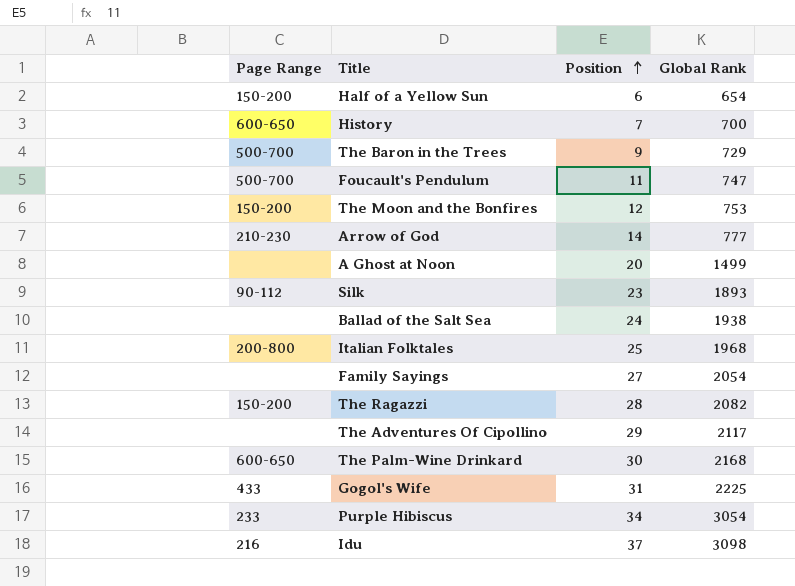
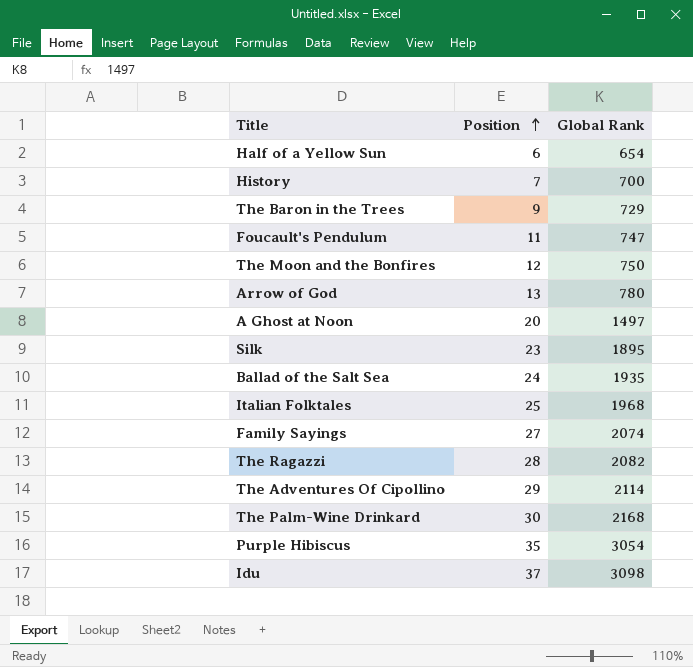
column Page Range | position: 1 -> none
row Gogol's Wife: 433 | 31 | 2225 -> none
The Moon and the Bonfires | Global Rank: 753 -> 750
Arrow of God | Position: 14 -> 13
Arrow of God | Global Rank: 777 -> 780
A Ghost at Noon | Global Rank: 1499 -> 1497
Silk | Global Rank: 1893 -> 1895
Ballad of the Salt Sea | Global Rank: 1938 -> 1935
Family Sayings | Global Rank: 2054 -> 2074
The Adventures Of Cipollino | Global Rank: 2117 -> 2114
Purple Hibiscus | Position: 34 -> 35

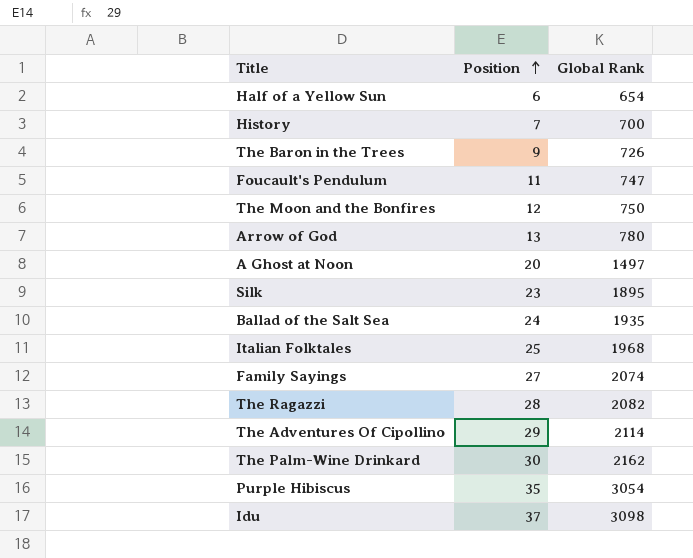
The Baron in the Trees | Global Rank: 729 -> 726
The Palm-Wine Drinkard | Global Rank: 2168 -> 2162

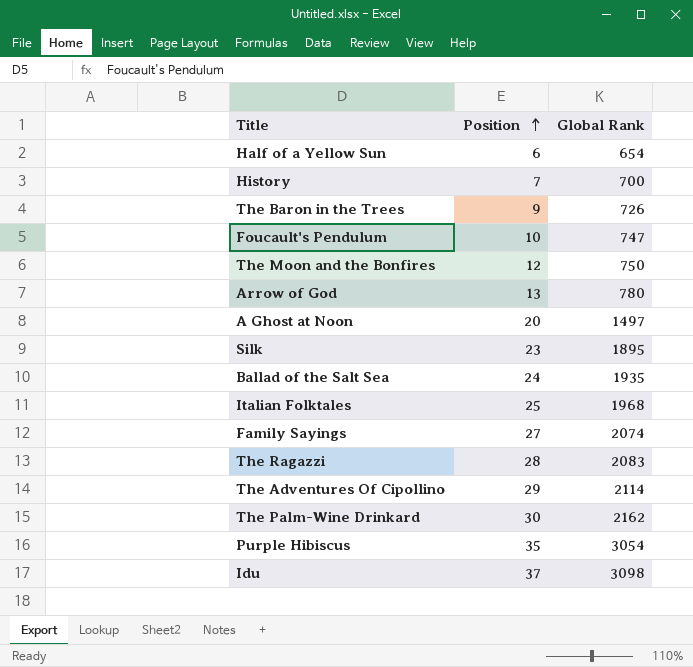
Foucault's Pendulum | Position: 11 -> 10
The Ragazzi | Global Rank: 2082 -> 2083

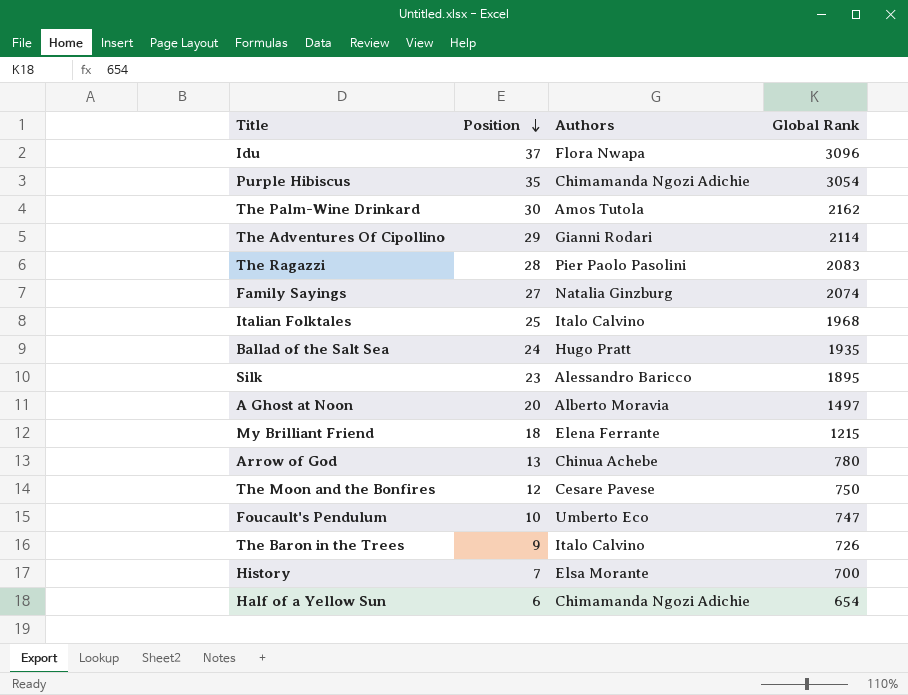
row order: Position ascending -> Position descending
column Authors | position: none -> 3
Idu | Global Rank: 3098 -> 3096
row My Brilliant Friend: none -> 18 | Elena Ferrante | 1215

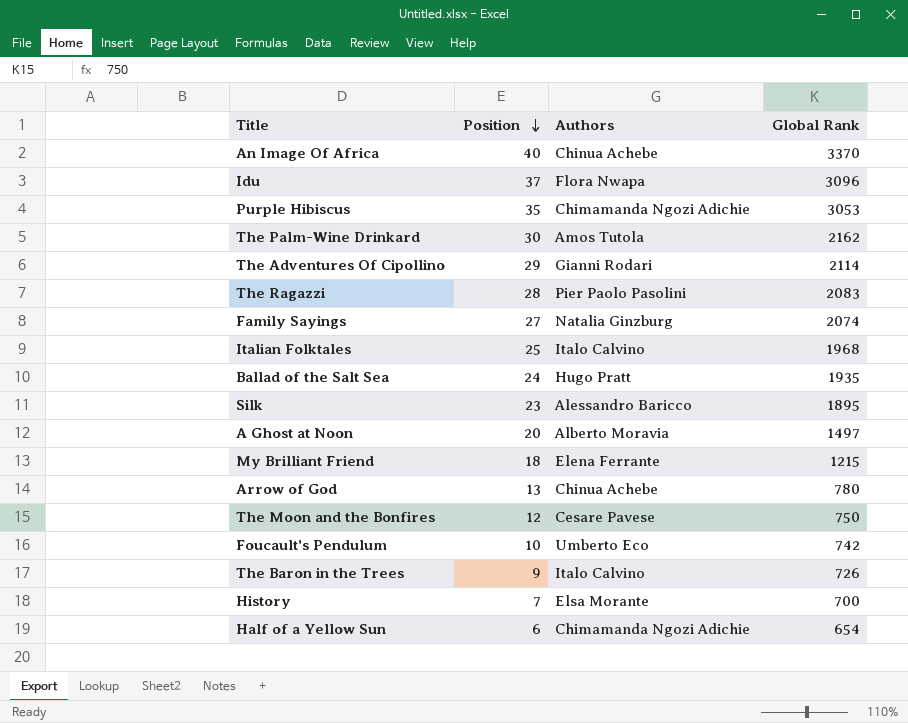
row An Image Of Africa: none -> 40 | Chinua Achebe | 3370
Purple Hibiscus | Global Rank: 3054 -> 3053
Foucault's Pendulum | Global Rank: 747 -> 742

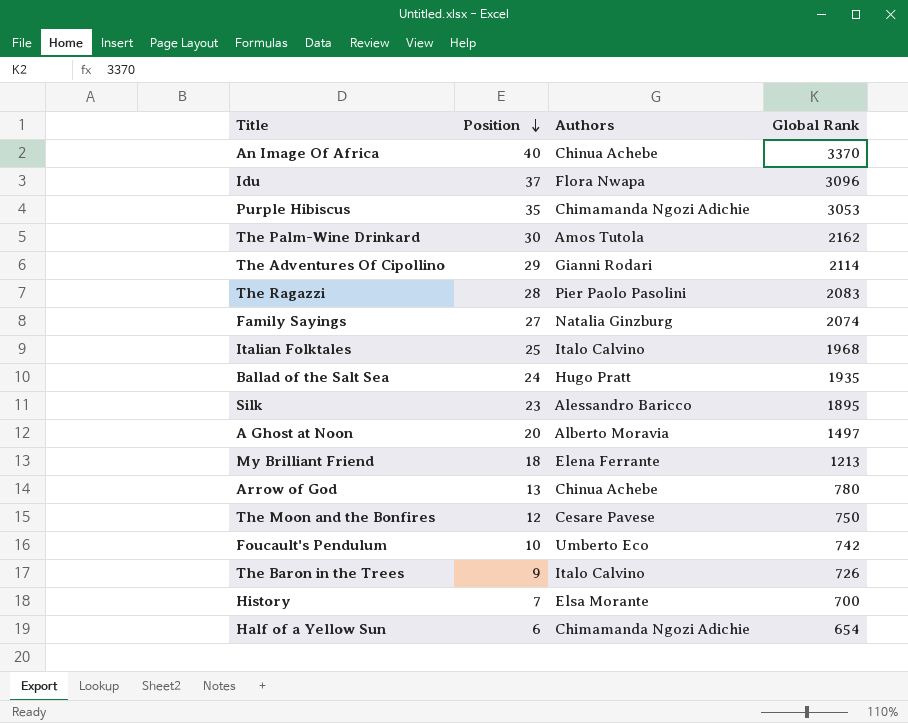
My Brilliant Friend | Global Rank: 1215 -> 1213

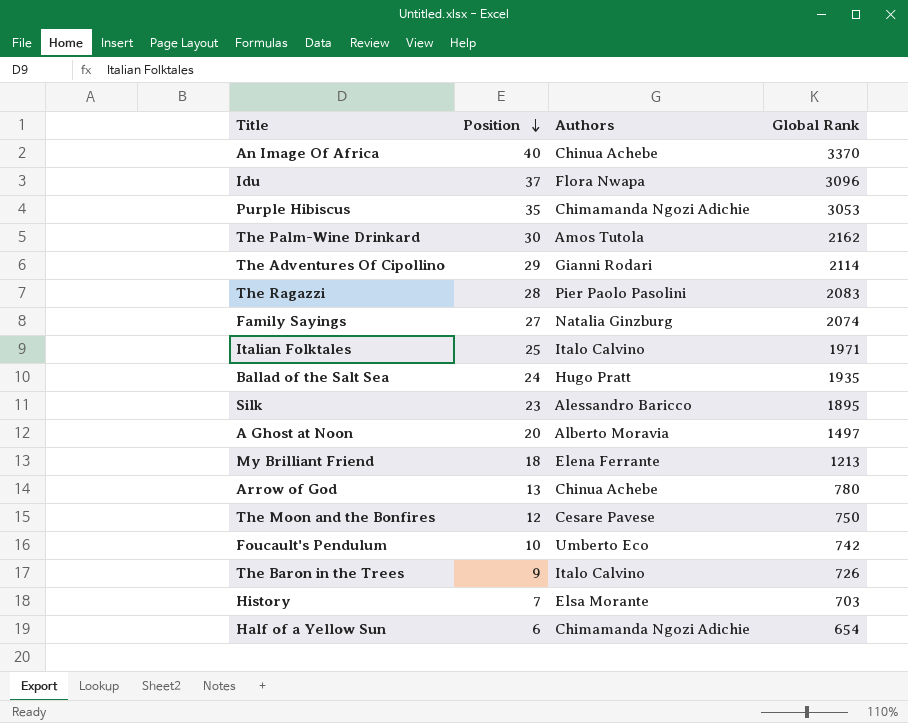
Italian Folktales | Global Rank: 1968 -> 1971
History | Global Rank: 700 -> 703

